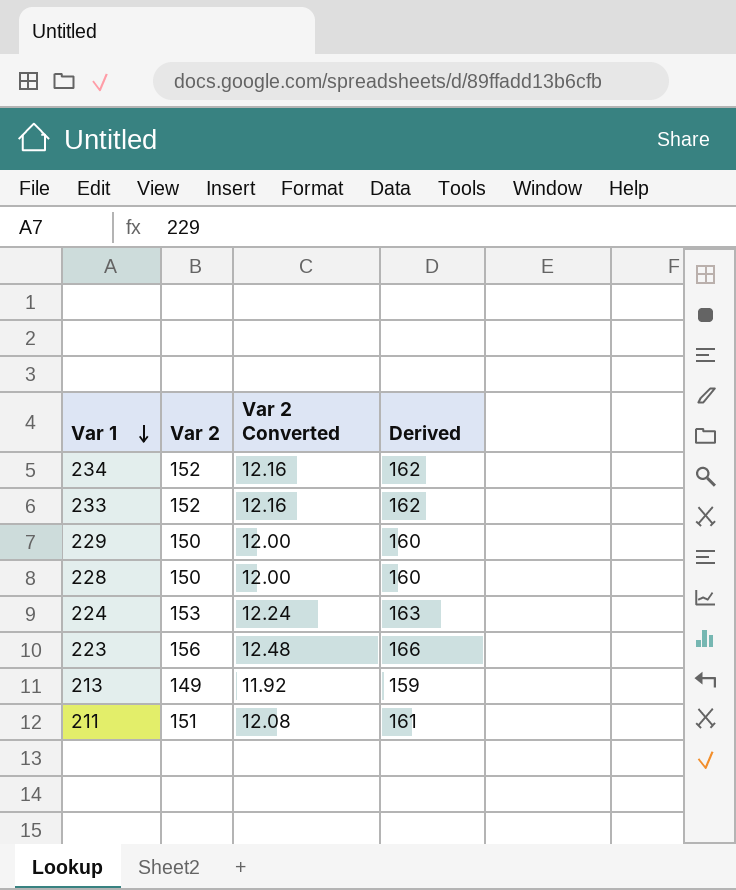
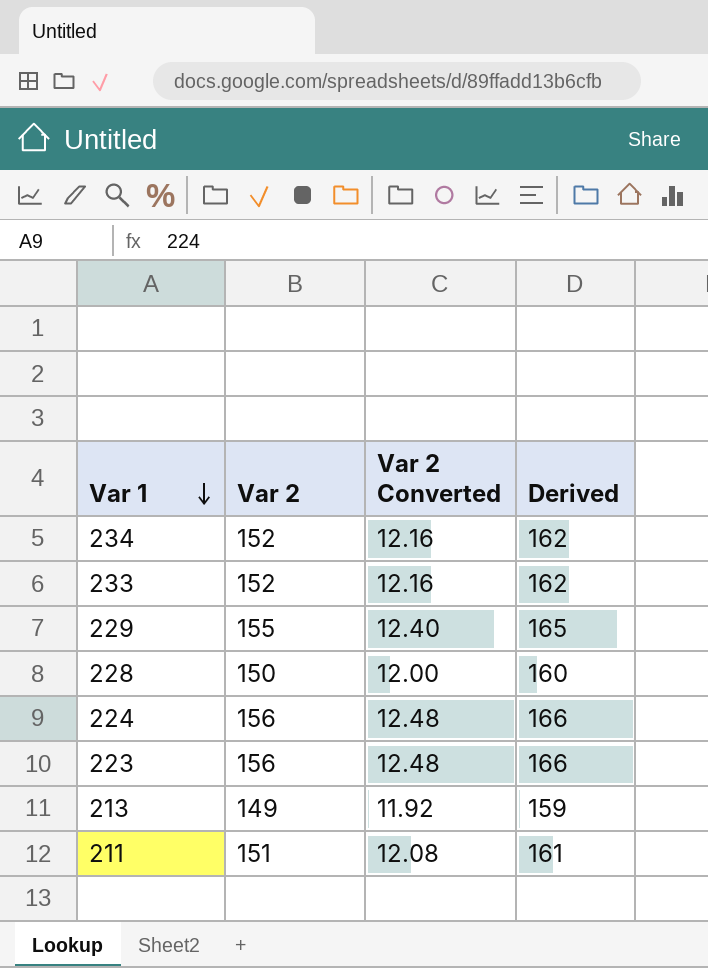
229 | Var 2: 150 -> 155
229 | Var 2 Converted: 12.00 -> 12.40
229 | Derived: 160 -> 165
224 | Var 2: 153 -> 156
224 | Var 2 Converted: 12.24 -> 12.48
224 | Derived: 163 -> 166

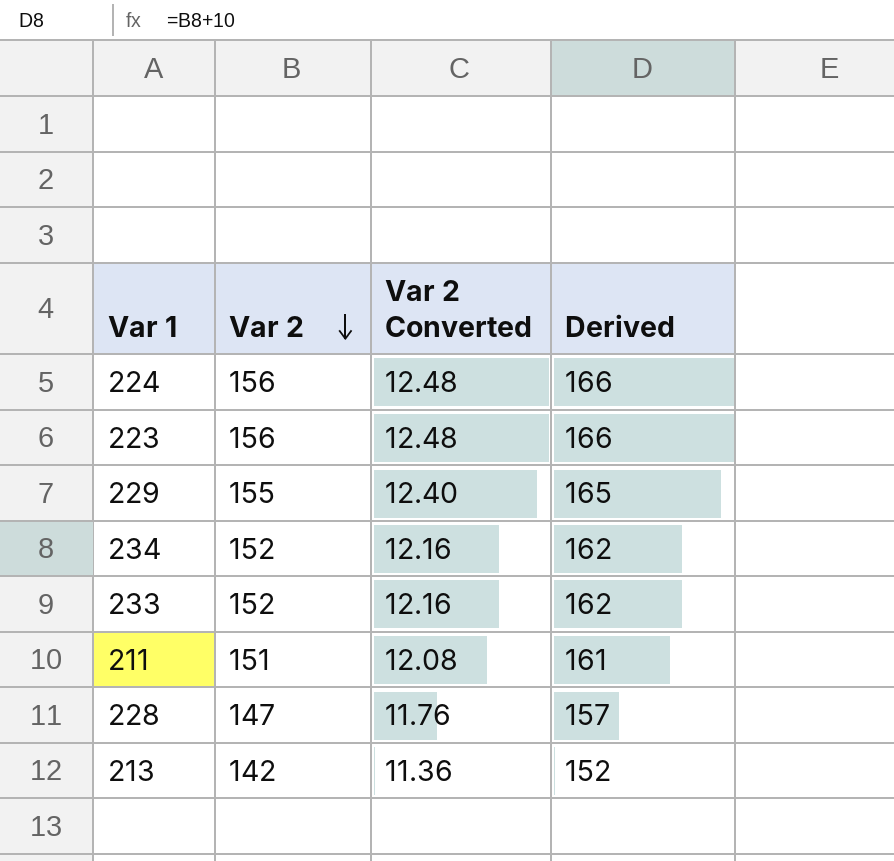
row order: Var 1 descending -> Var 2 descending
228 | Var 2: 150 -> 147
228 | Var 2 Converted: 12.00 -> 11.76
228 | Derived: 160 -> 157
213 | Var 2: 149 -> 142
213 | Var 2 Converted: 11.92 -> 11.36
213 | Derived: 159 -> 152

